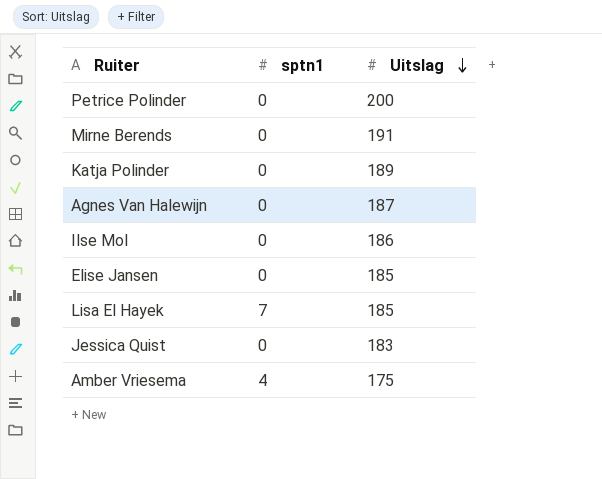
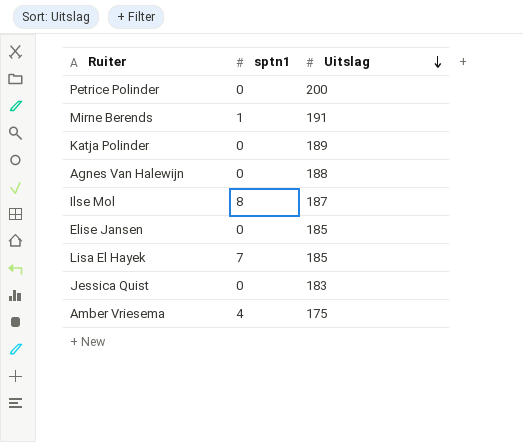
Mirne Berends | sptn1: 0 -> 1
Agnes Van Halewijn | Uitslag: 187 -> 188
Ilse Mol | sptn1: 0 -> 8
Ilse Mol | Uitslag: 186 -> 187

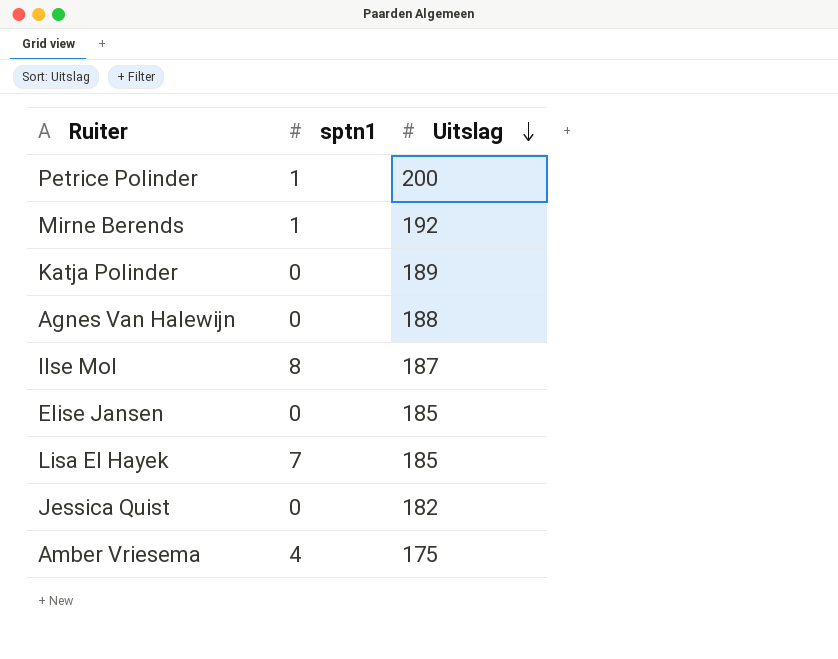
Petrice Polinder | sptn1: 0 -> 1
Mirne Berends | Uitslag: 191 -> 192
Jessica Quist | Uitslag: 183 -> 182

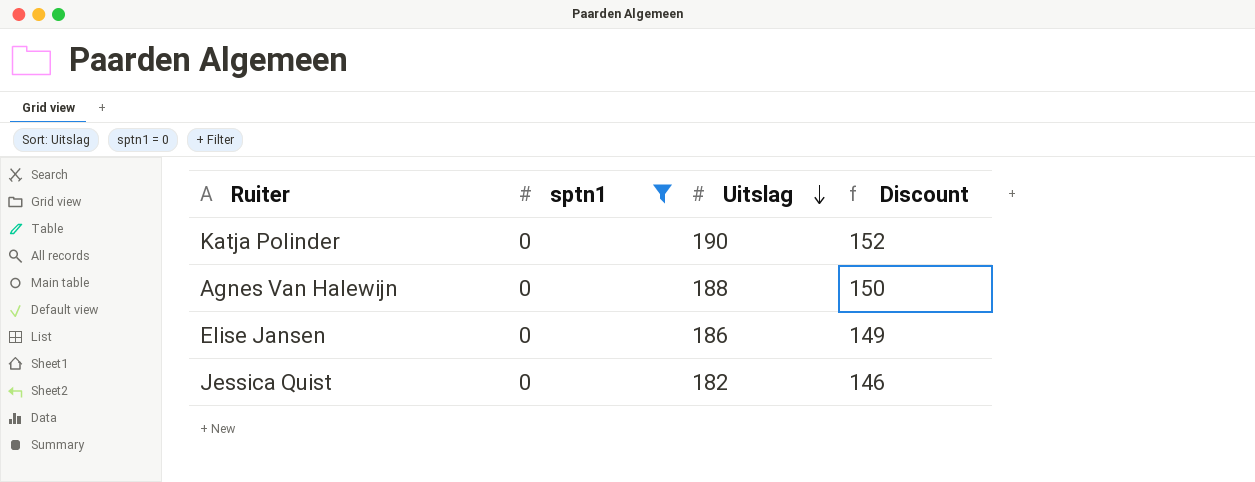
filter: none -> sptn1 = 0
column Discount | formula: none -> [Uitslag] * 0.8
Katja Polinder | Uitslag: 189 -> 190
Elise Jansen | Uitslag: 185 -> 186

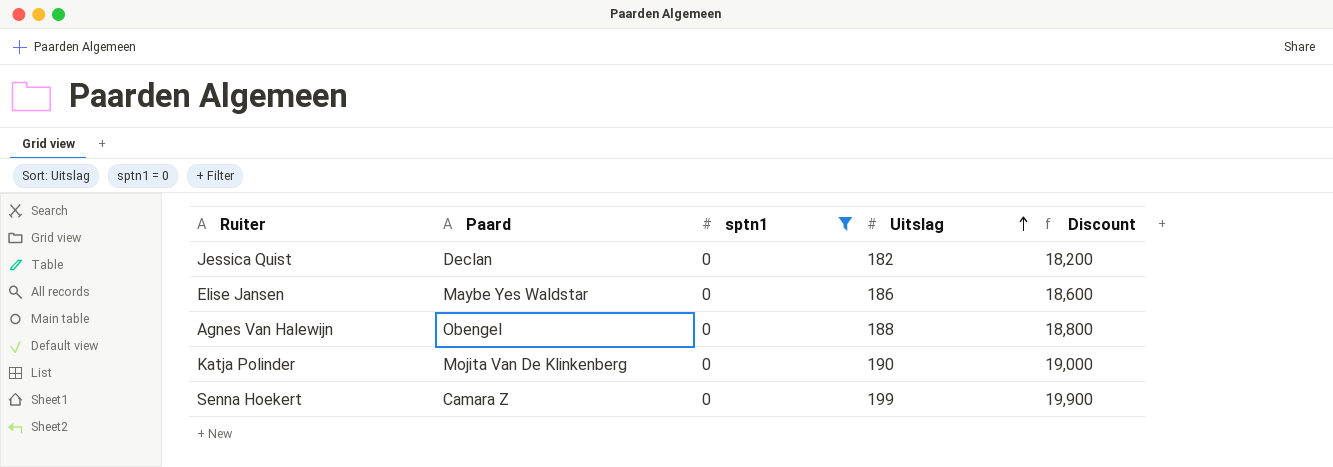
row order: Uitslag descending -> Uitslag ascending
column Paard | position: none -> 2
column Discount | formula: [Uitslag] * 0.8 -> [Uitslag] * 100
row Senna Hoekert: none -> Camara Z | 0 | 199 | 19,900

